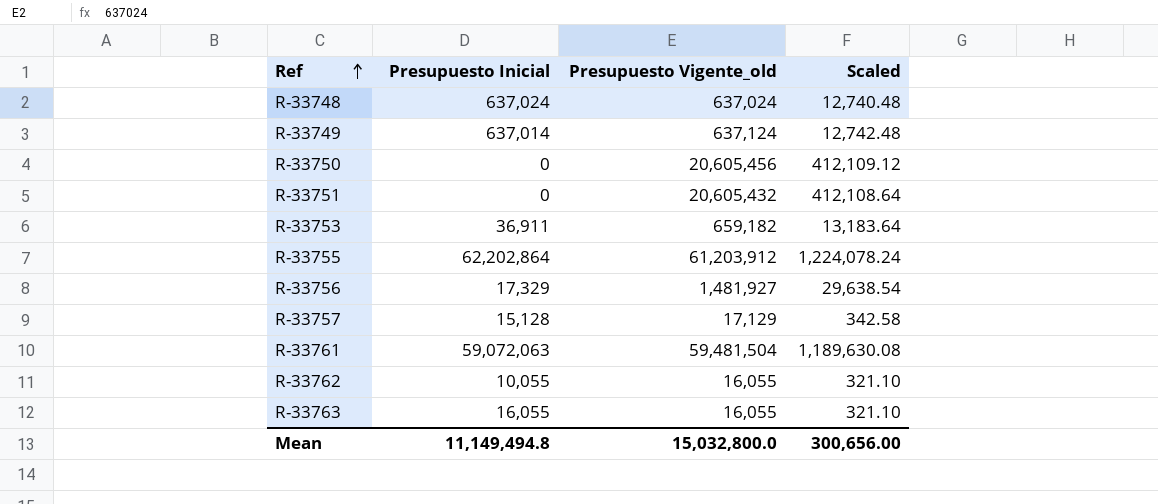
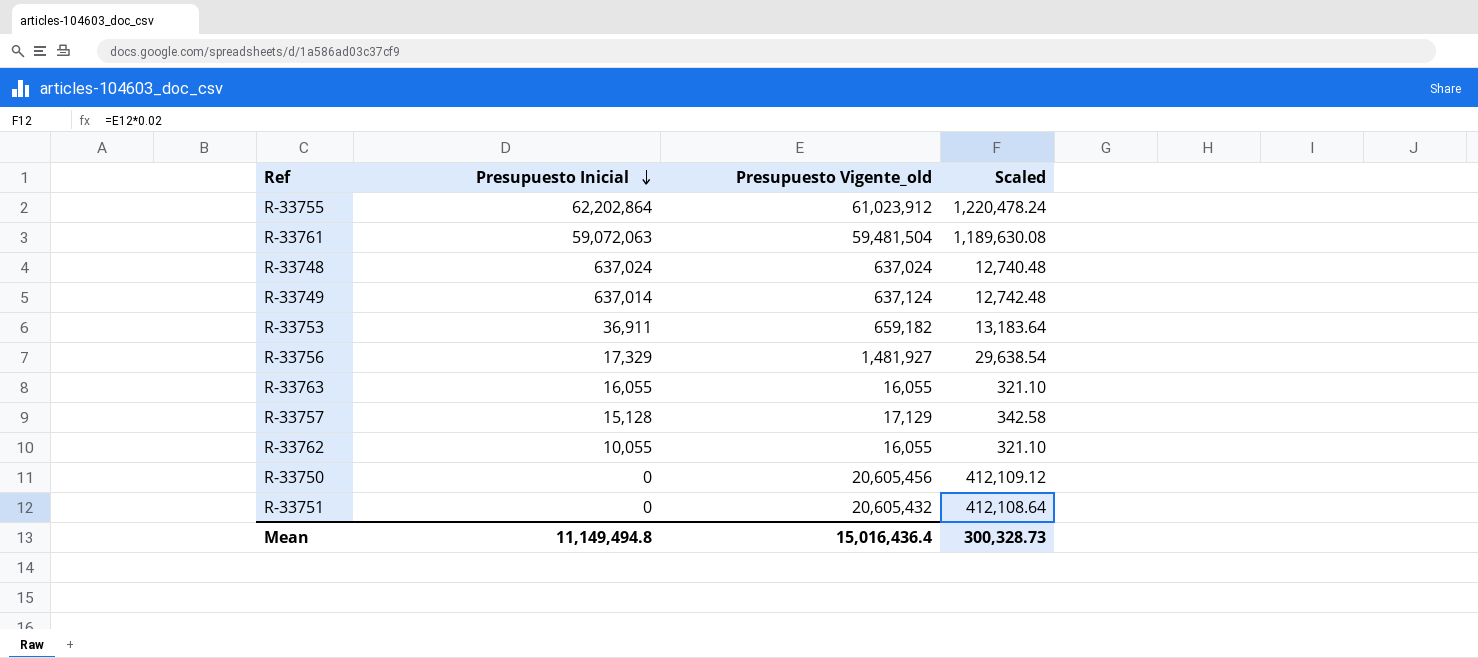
row order: Ref ascending -> Presupuesto Inicial descending
R-33755 | Presupuesto Vigente_old: 61,203,912 -> 61,023,912
R-33755 | Scaled: 1,224,078.24 -> 1,220,478.24
Mean | Presupuesto Vigente_old: 15,032,800.0 -> 15,016,436.4
Mean | Scaled: 300,656.00 -> 300,328.73

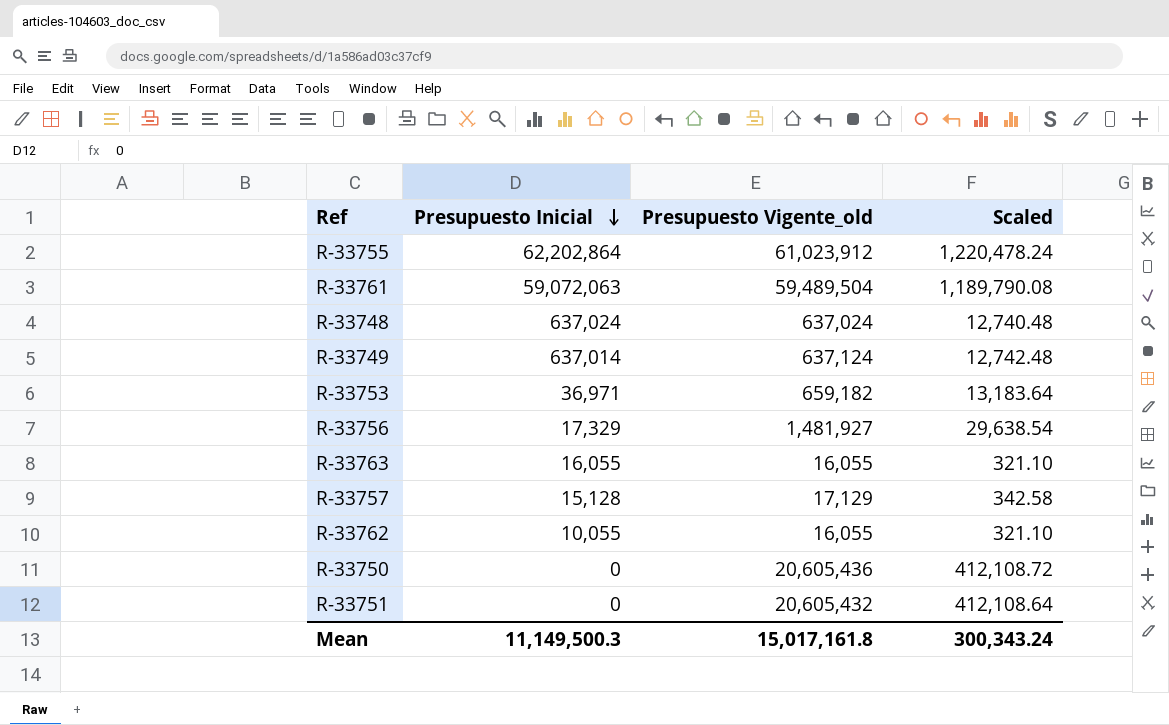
R-33761 | Presupuesto Vigente_old: 59,481,504 -> 59,489,504
R-33761 | Scaled: 1,189,630.08 -> 1,189,790.08
R-33753 | Presupuesto Inicial: 36,911 -> 36,971
R-33750 | Presupuesto Vigente_old: 20,605,456 -> 20,605,436
R-33750 | Scaled: 412,109.12 -> 412,108.72
Mean | Presupuesto Inicial: 11,149,494.8 -> 11,149,500.3
Mean | Presupuesto Vigente_old: 15,016,436.4 -> 15,017,161.8
Mean | Scaled: 300,328.73 -> 300,343.24

